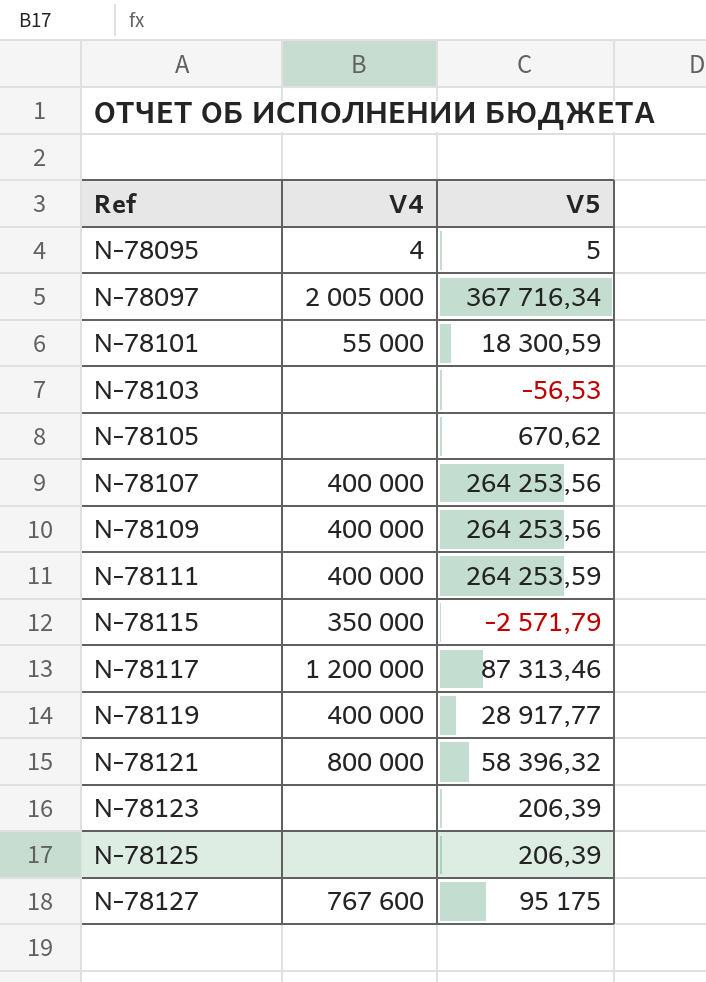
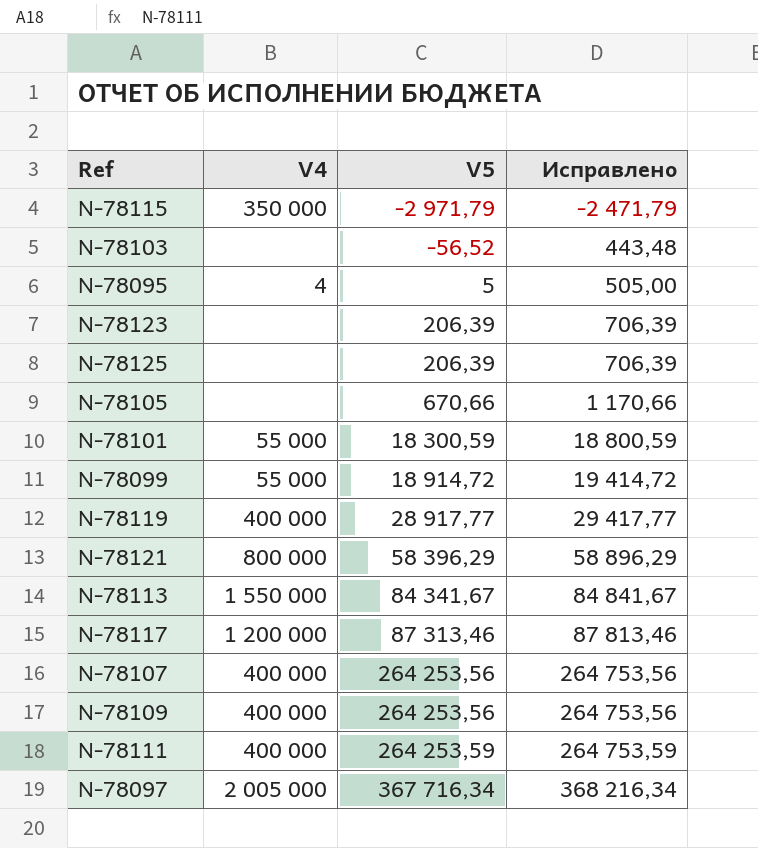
row order: Ref ascending -> V5 ascending
column Исправлено | formula: none -> [V5] + 500
row N-78127: 767 600 | 95 175 -> none
N-78115 | V5: -2 571,79 -> -2 971,79
N-78103 | V5: -56,53 -> -56,52
N-78105 | V5: 670,62 -> 670,66
row N-78099: none -> 55 000 | 18 914,72 | 19 414,72
N-78121 | V5: 58 396,32 -> 58 396,29
row N-78113: none -> 1 550 000 | 84 341,67 | 84 841,67

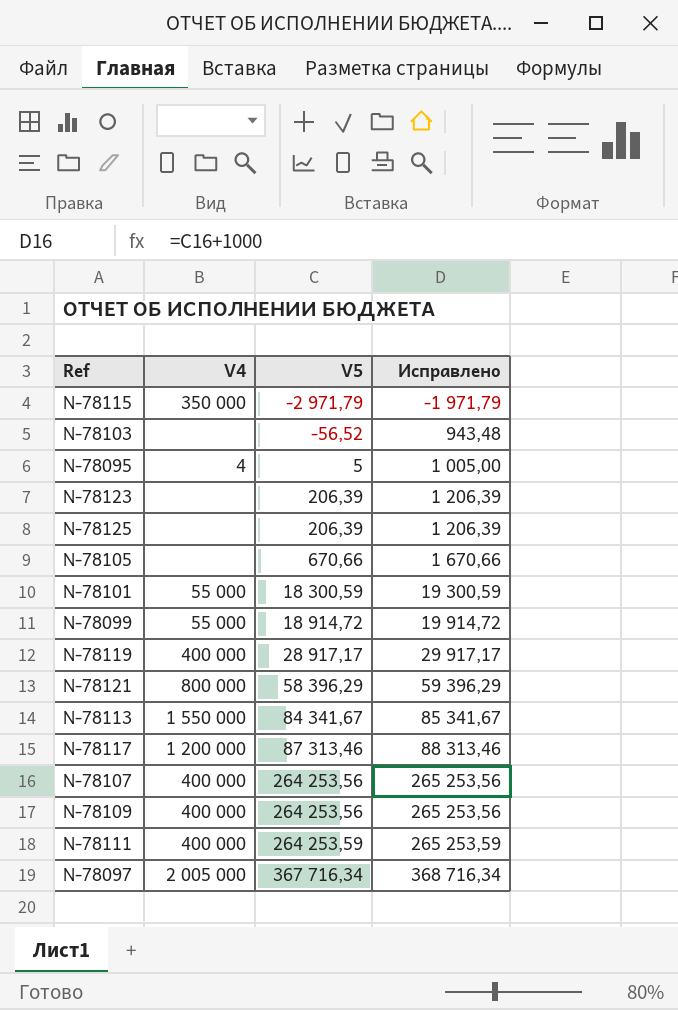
column Исправлено | formula: [V5] + 500 -> [V5] + 1000
N-78119 | V5: 28 917,77 -> 28 917,17

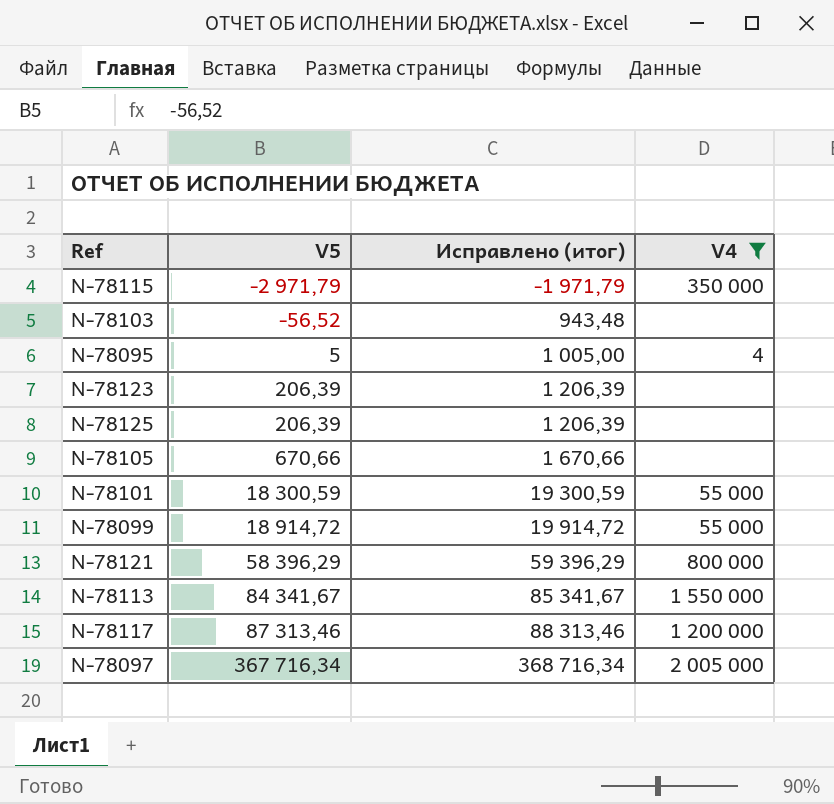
filter: none -> V4 != 400 000
column name: Исправлено -> Исправлено (итог)
column V4 | position: 2 -> 4

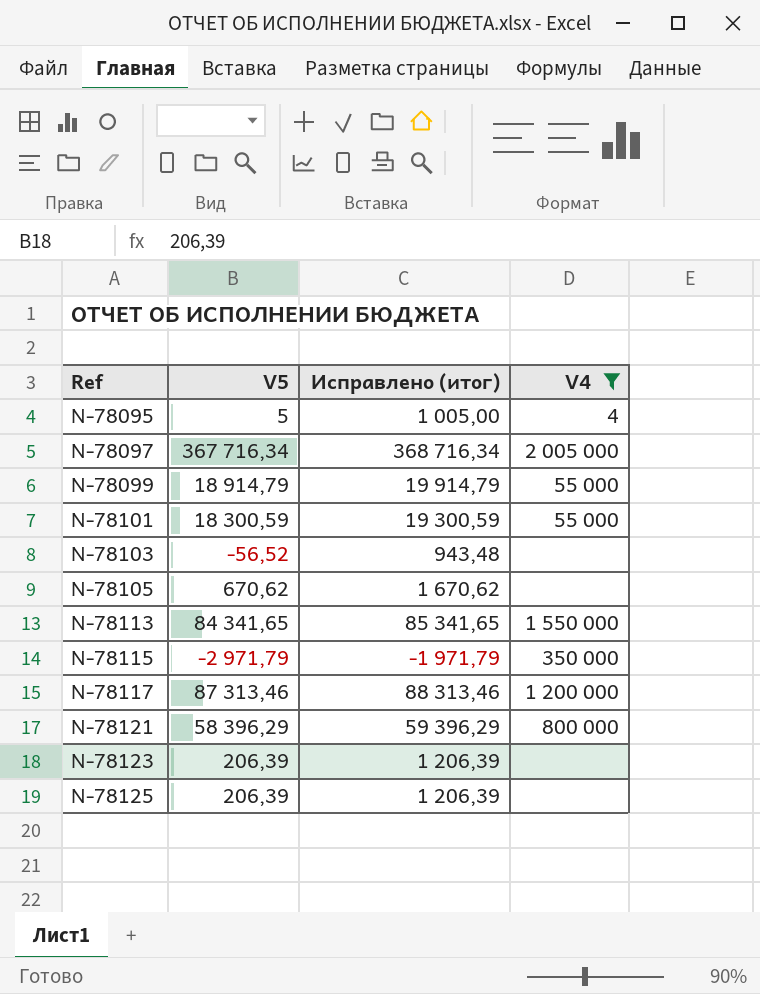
row order: V5 ascending -> Ref ascending
N-78099 | V5: 18 914,72 -> 18 914,79
N-78099 | Исправлено (итог): 19 914,72 -> 19 914,79
N-78105 | V5: 670,66 -> 670,62
N-78105 | Исправлено (итог): 1 670,66 -> 1 670,62
N-78113 | V5: 84 341,67 -> 84 341,65
N-78113 | Исправлено (итог): 85 341,67 -> 85 341,65

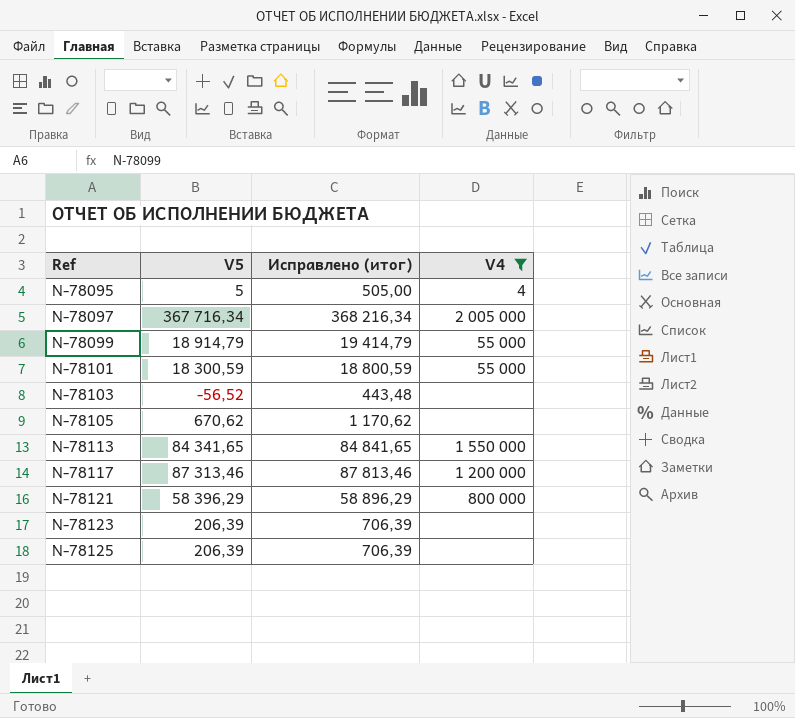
column Исправлено (итог) | formula: [V5] + 1000 -> [V5] + 500
row N-78115: -2 971,79 | -1 971,79 | 350 000 -> none

